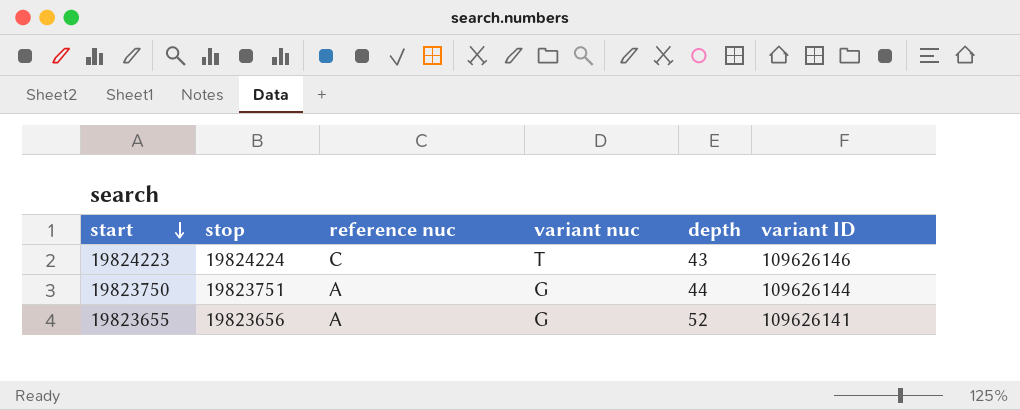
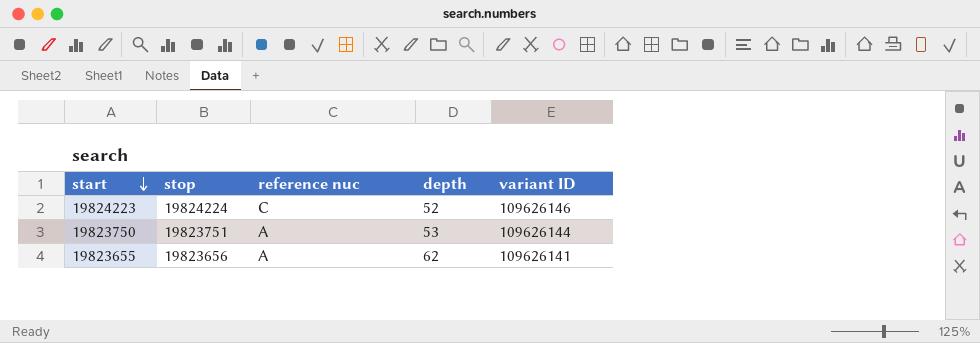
column variant nuc | position: 4 -> none
19824223 | depth: 43 -> 52
19823750 | depth: 44 -> 53
19823655 | depth: 52 -> 62

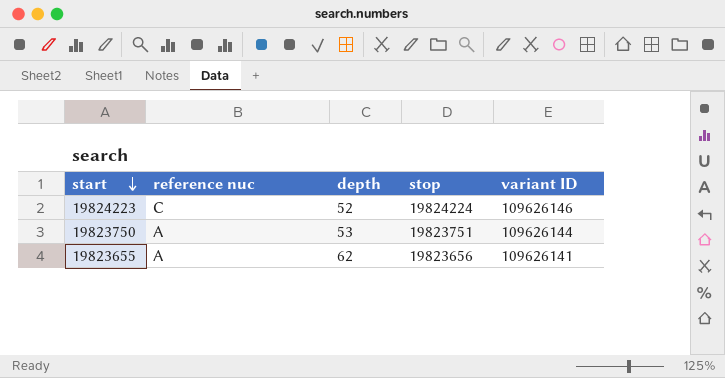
column stop | position: 2 -> 4

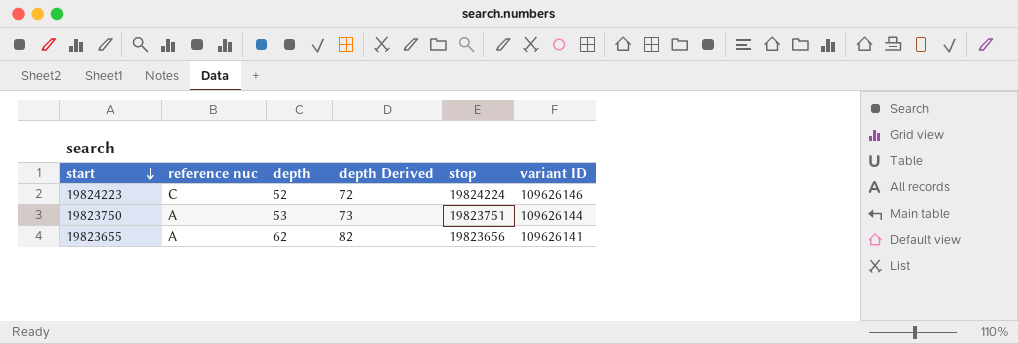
column depth Derived | formula: none -> [depth] + 20

